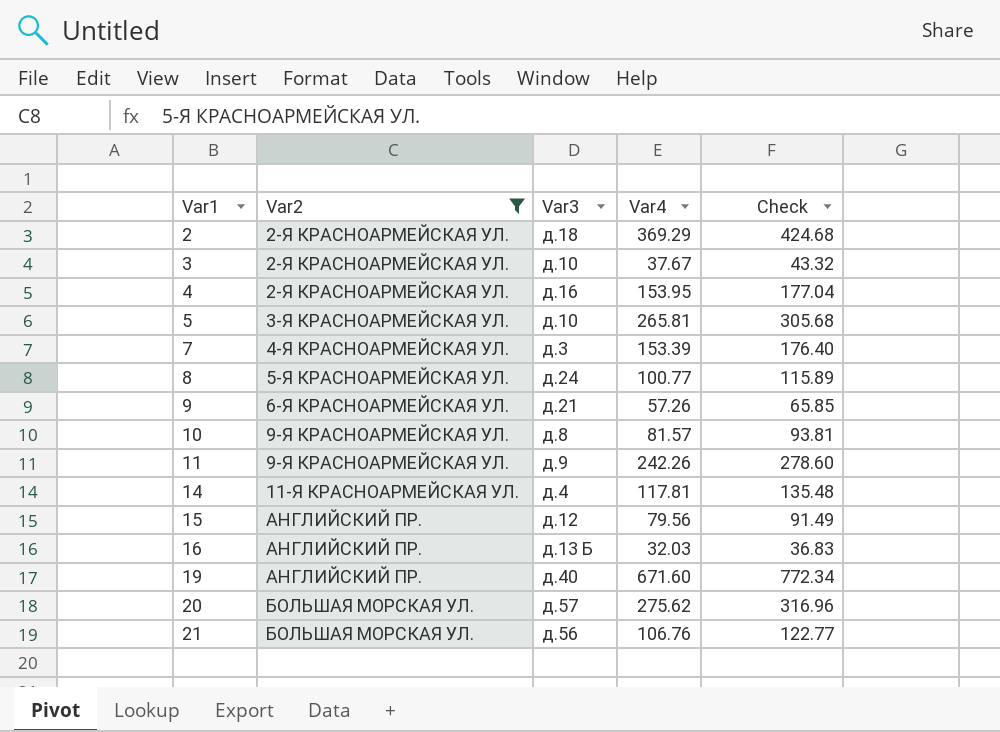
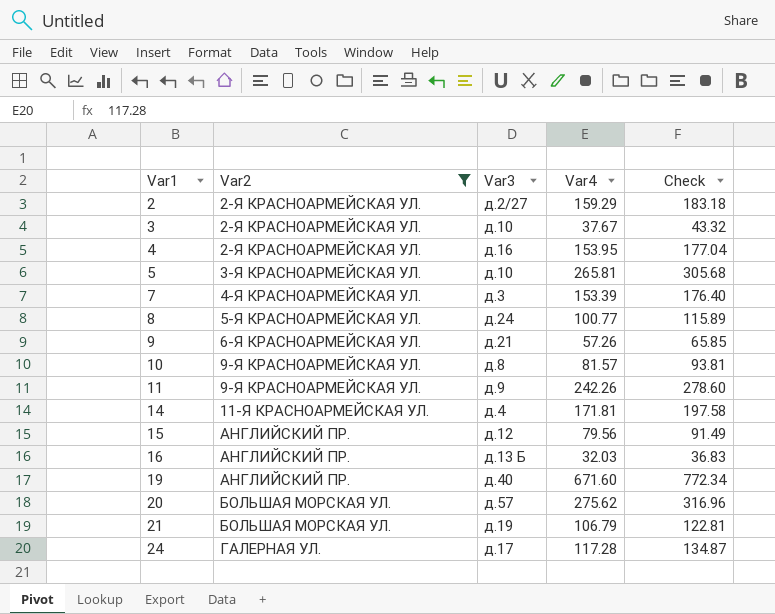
2 | Var3: д.18 -> д.2/27
2 | Var4: 369.29 -> 159.29
2 | Check: 424.68 -> 183.18
14 | Var4: 117.81 -> 171.81
14 | Check: 135.48 -> 197.58
21 | Var3: д.56 -> д.19
21 | Var4: 106.76 -> 106.79
21 | Check: 122.77 -> 122.81
row 24: none -> ГАЛЕРНАЯ УЛ. | д.17 | 117.28 | 134.87

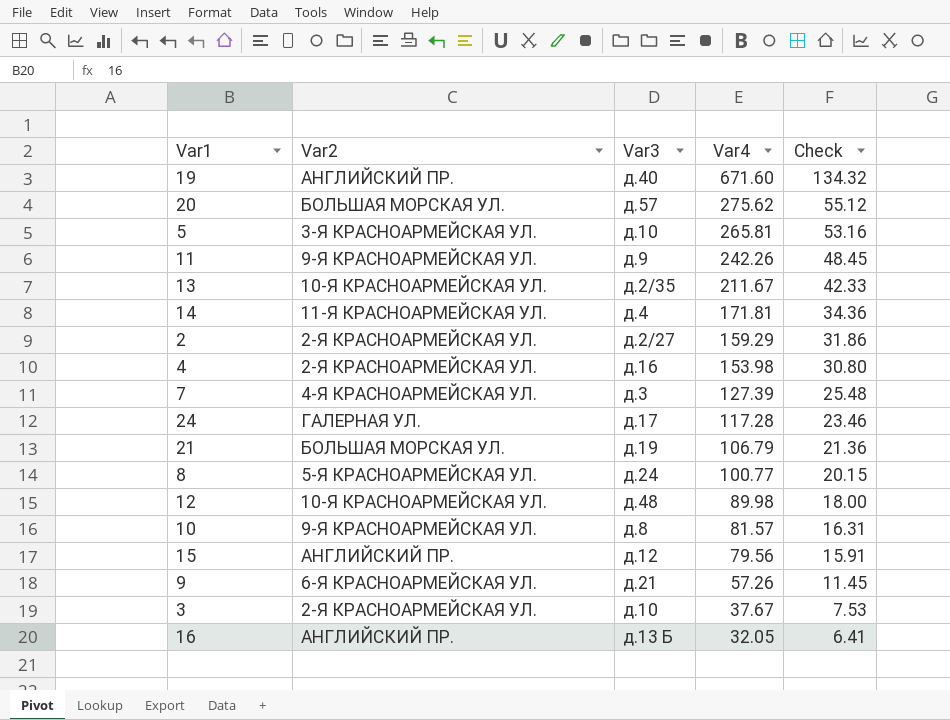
filter: Var2 != 10-Я КРАСНОАРМЕЙСКАЯ УЛ. -> none
row order: Var1 ascending -> Var4 descending
column Check | formula: [Var4] * 1.15 -> [Var4] * 0.2
4 | Var4: 153.95 -> 153.98
7 | Var4: 153.39 -> 127.39
16 | Var4: 32.03 -> 32.05

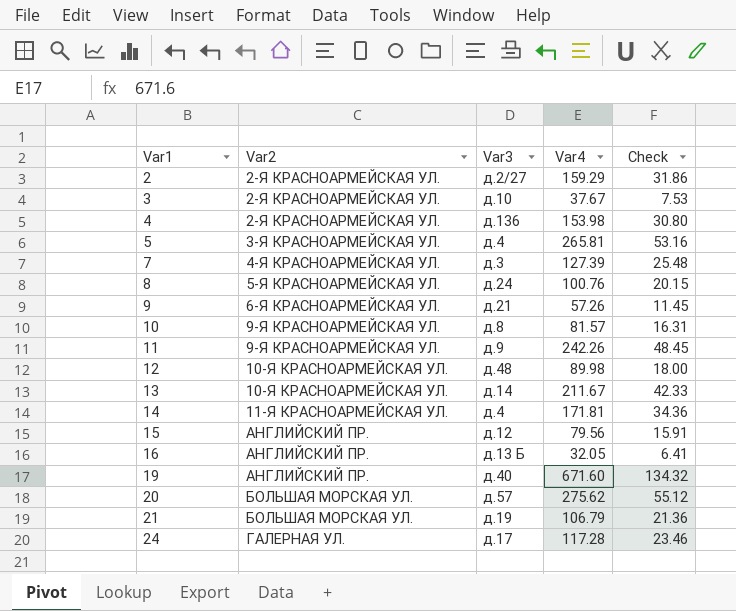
row order: Var4 descending -> Var1 ascending
4 | Var3: д.16 -> д.136
5 | Var3: д.10 -> д.4
8 | Var4: 100.77 -> 100.76
13 | Var3: д.2/35 -> д.14

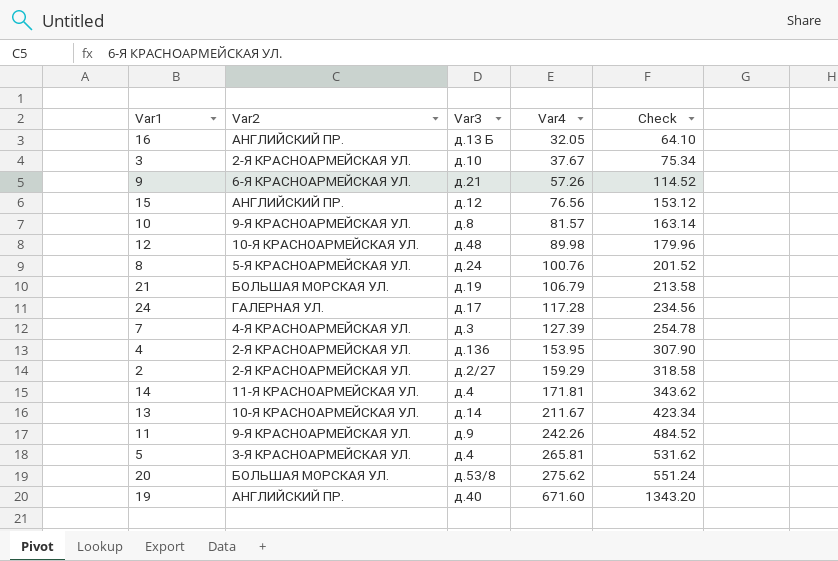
row order: Var1 ascending -> Var4 ascending
column Check | formula: [Var4] * 0.2 -> [Var4] * 2
15 | Var4: 79.56 -> 76.56
4 | Var4: 153.98 -> 153.95
20 | Var3: д.57 -> д.53/8

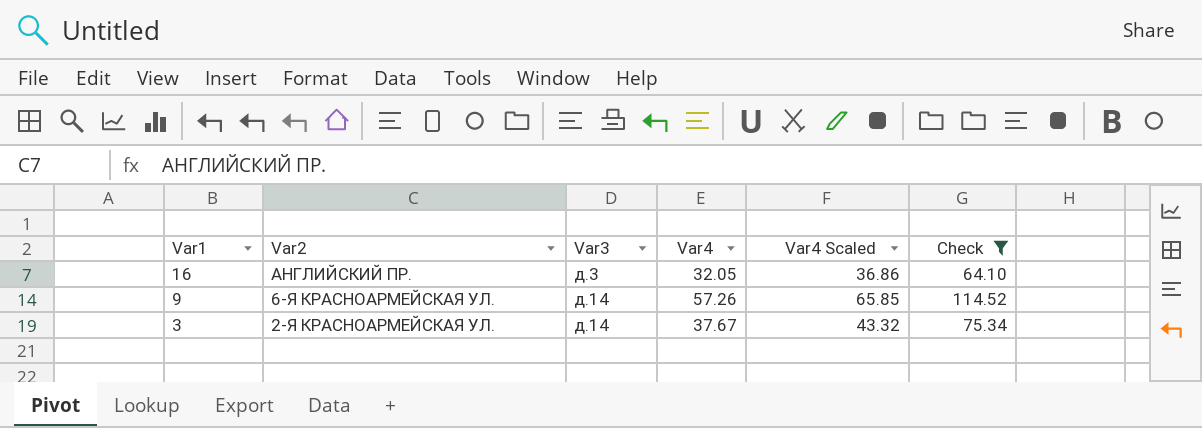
filter: none -> Check <= 114.52
row order: Var4 ascending -> Var1 descending
column Var4 Scaled | formula: none -> [Var4] * 1.15
16 | Var3: д.13 Б -> д.3
9 | Var3: д.21 -> д.14
3 | Var3: д.10 -> д.14

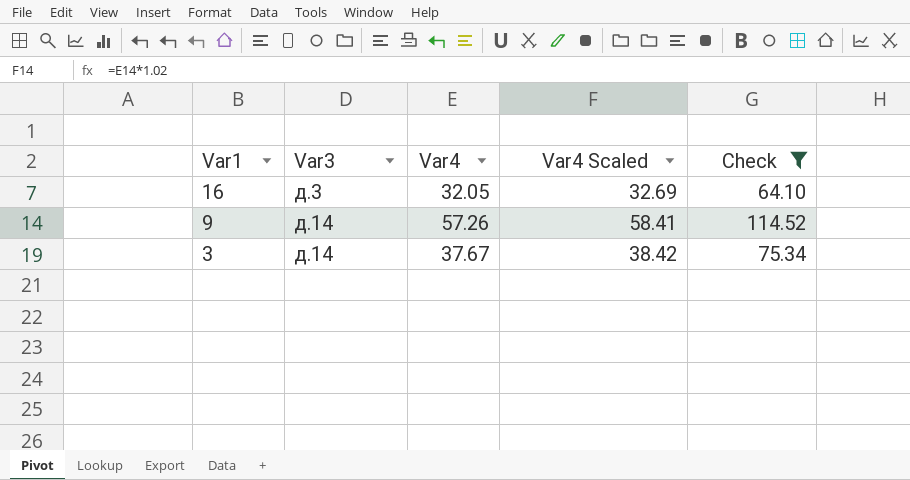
column Var2 | position: 2 -> none
column Var4 Scaled | formula: [Var4] * 1.15 -> [Var4] * 1.02

